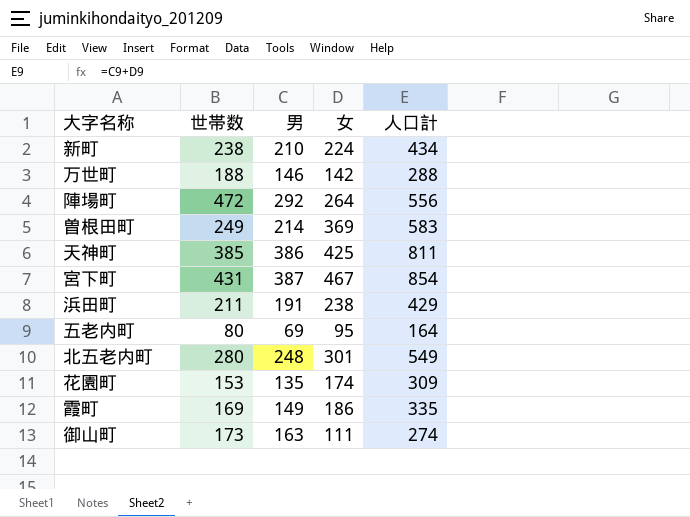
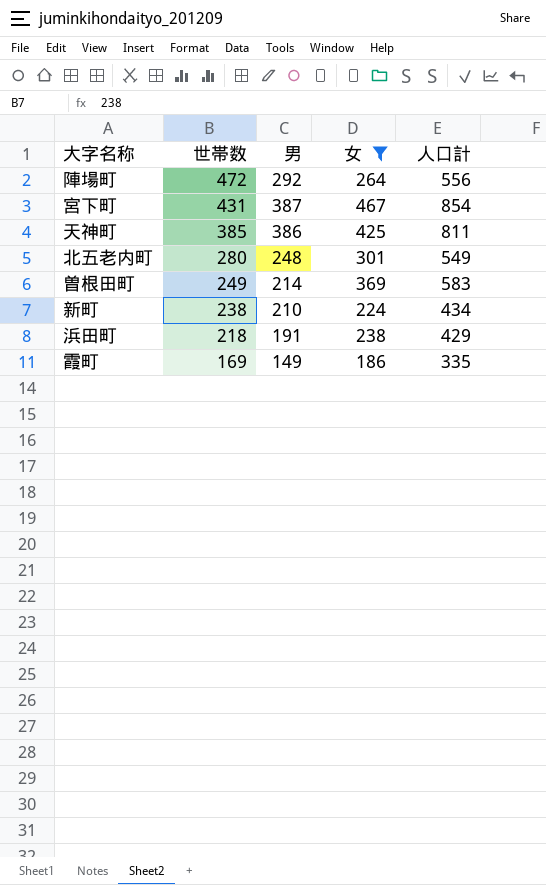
filter: none -> 女 >= 186
row order: none -> 世帯数 descending
浜田町 | 世帯数: 211 -> 218

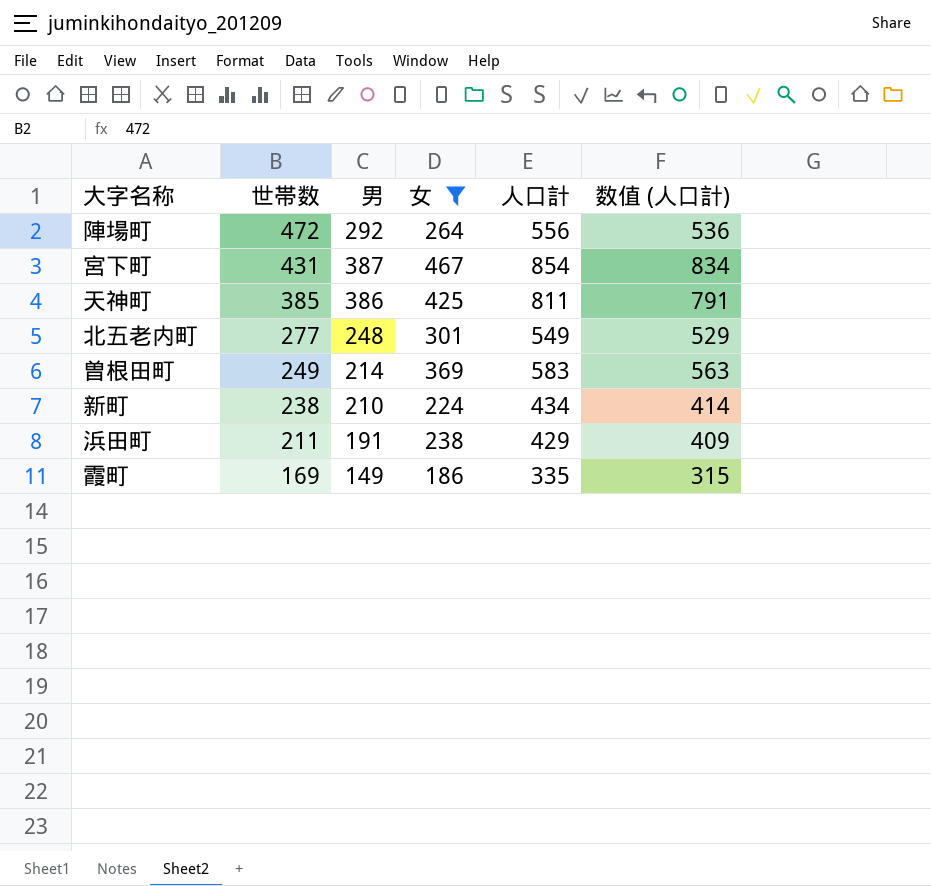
column 数值 (人口計) | formula: none -> [人口計] - 20
北五老内町 | 世帯数: 280 -> 277
浜田町 | 世帯数: 218 -> 211

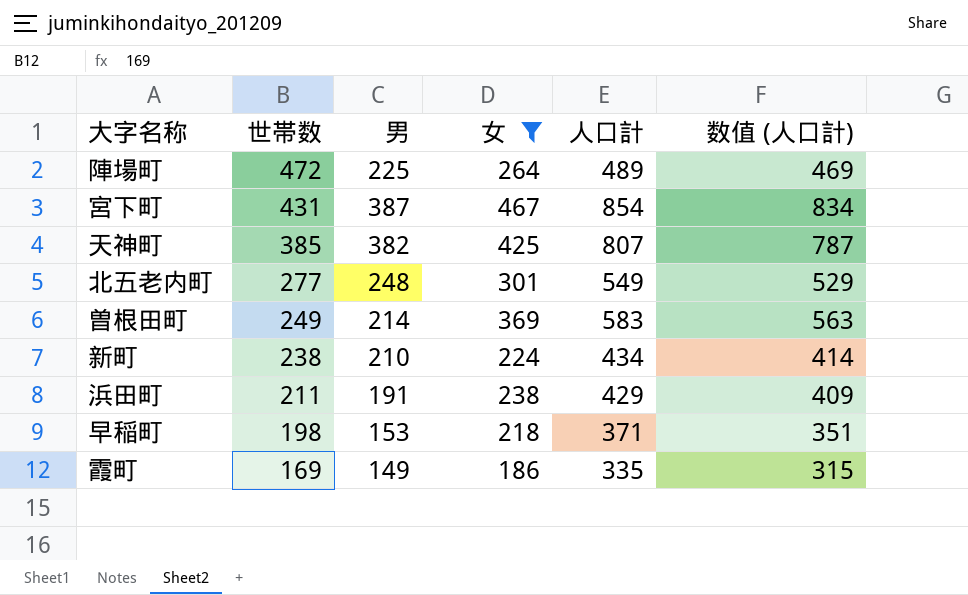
陣場町 | 男: 292 -> 225
陣場町 | 人口計: 556 -> 489
陣場町 | 数值 (人口計): 536 -> 469
天神町 | 男: 386 -> 382
天神町 | 人口計: 811 -> 807
天神町 | 数值 (人口計): 791 -> 787
row 早稲町: none -> 198 | 153 | 218 | 371 | 351

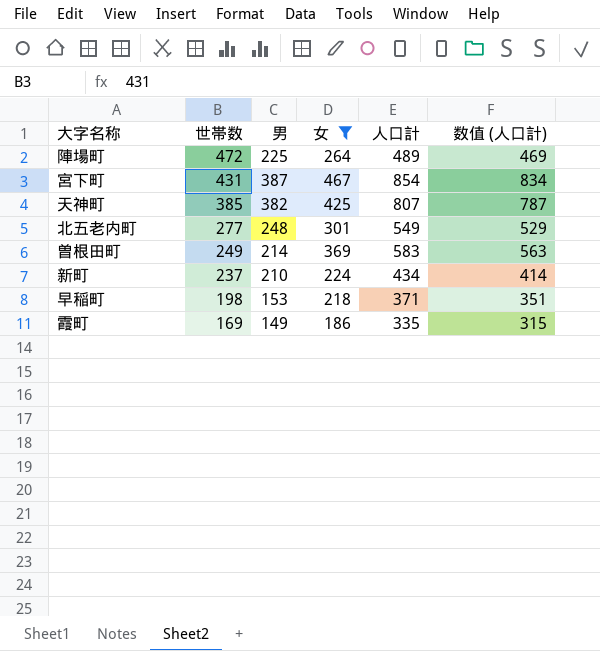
row 浜田町: 211 | 191 | 238 | 429 | 409 -> none
新町 | 世帯数: 238 -> 237

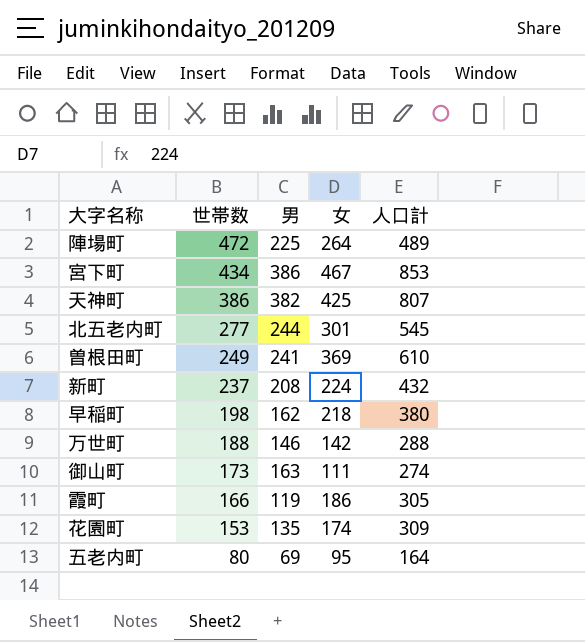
filter: 女 >= 186 -> none
column 数值 (人口計) | formula: [人口計] - 20 -> none
宮下町 | 世帯数: 431 -> 434
宮下町 | 男: 387 -> 386
宮下町 | 人口計: 854 -> 853
天神町 | 世帯数: 385 -> 386
北五老内町 | 男: 248 -> 244
北五老内町 | 人口計: 549 -> 545
曽根田町 | 男: 214 -> 241
曽根田町 | 人口計: 583 -> 610
新町 | 男: 210 -> 208
新町 | 人口計: 434 -> 432
早稲町 | 男: 153 -> 162
早稲町 | 人口計: 371 -> 380
霞町 | 世帯数: 169 -> 166
霞町 | 男: 149 -> 119
霞町 | 人口計: 335 -> 305

